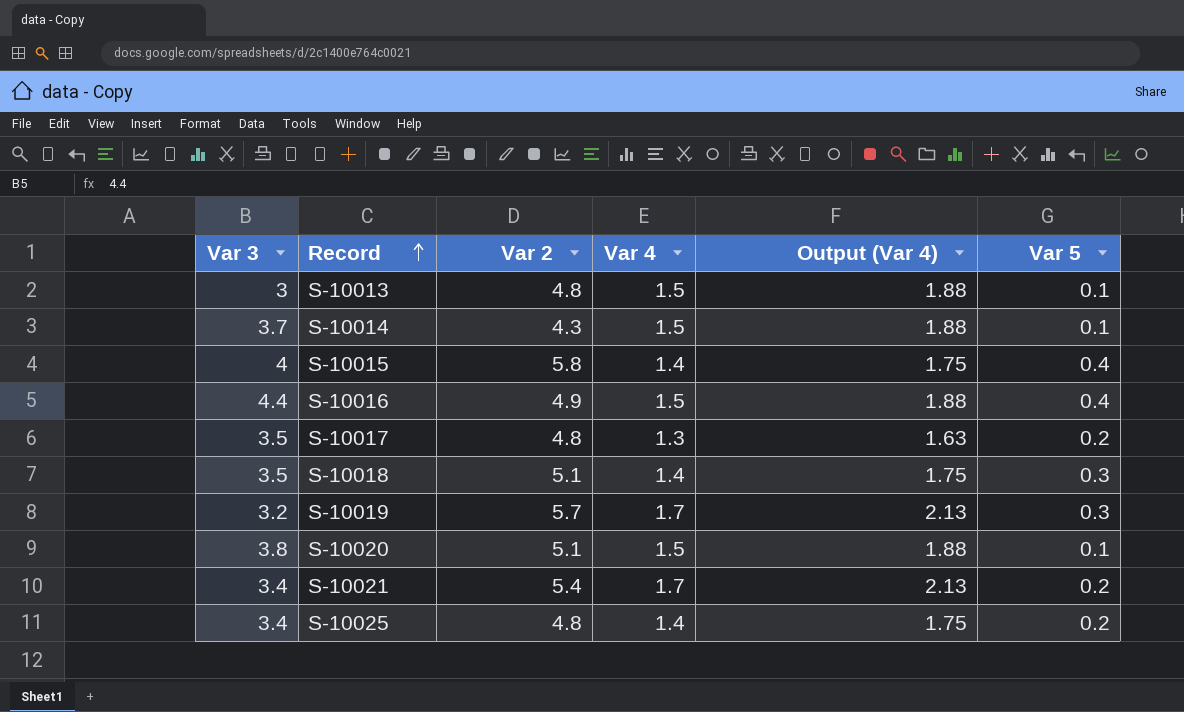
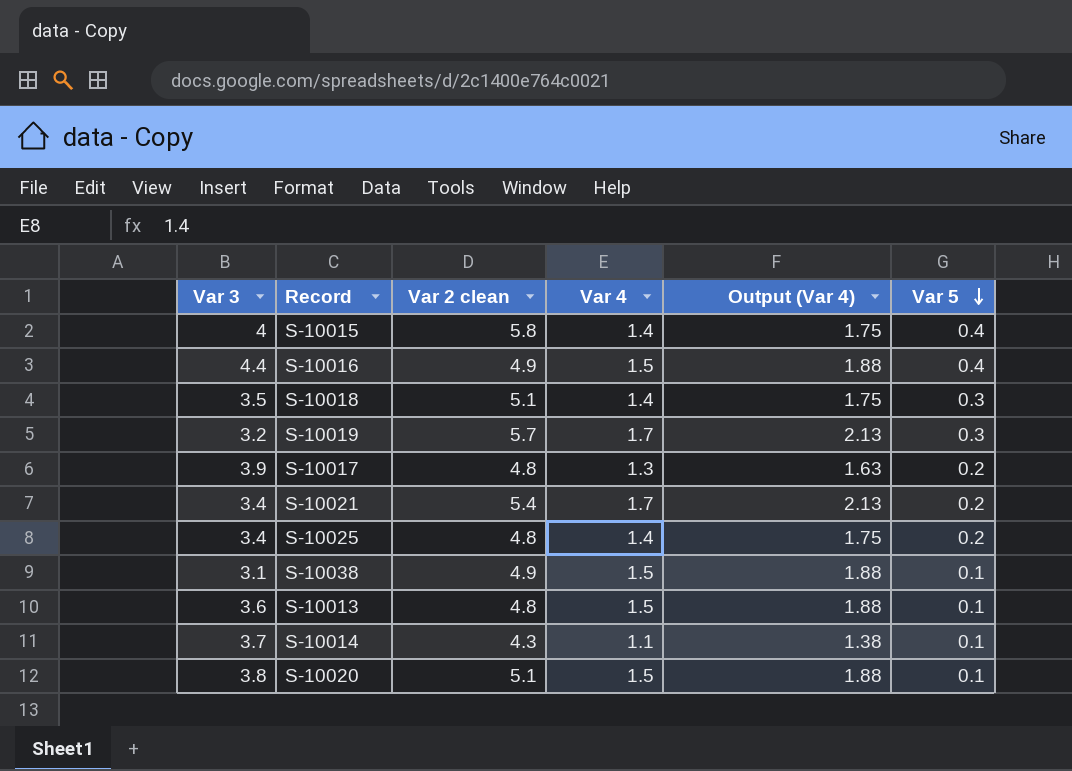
row order: Record ascending -> Var 5 descending
column name: Var 2 -> Var 2 clean
S-10017 | Var 3: 3.5 -> 3.9
row S-10038: none -> 3.1 | 4.9 | 1.5 | 1.88 | 0.1
S-10013 | Var 3: 3 -> 3.6
S-10014 | Var 4: 1.5 -> 1.1
S-10014 | Output (Var 4): 1.88 -> 1.38

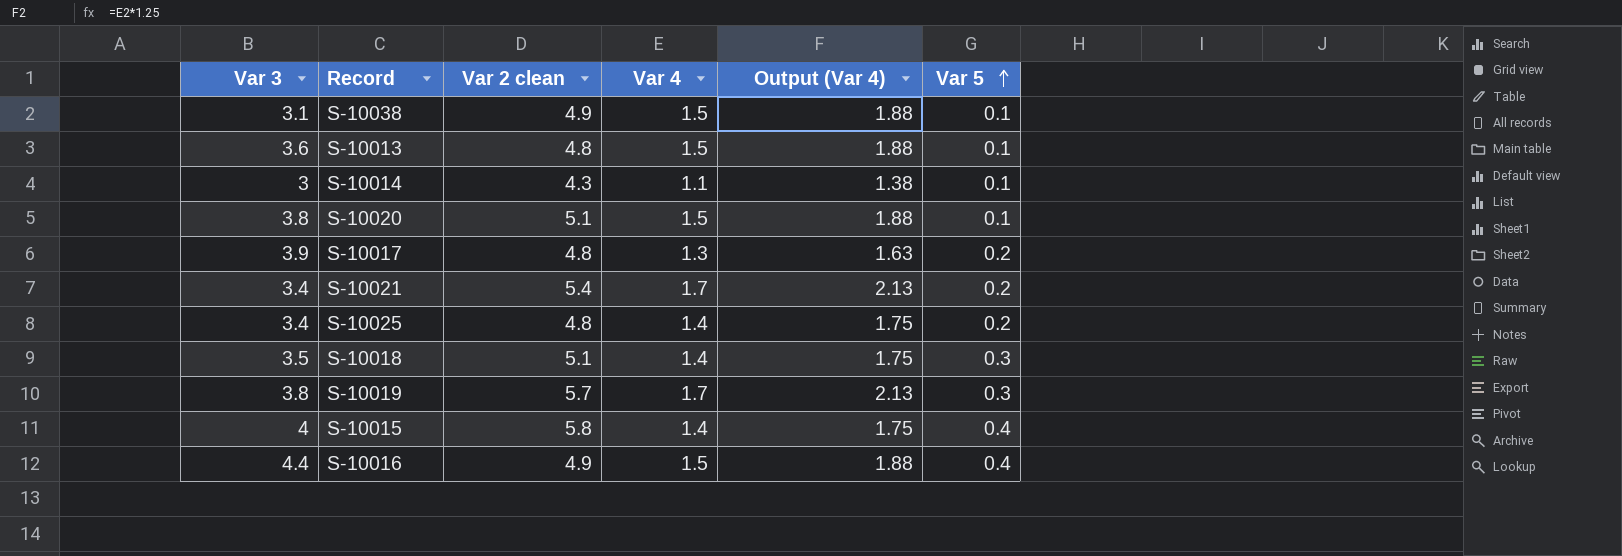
row order: Var 5 descending -> Var 5 ascending
S-10014 | Var 3: 3.7 -> 3
S-10019 | Var 3: 3.2 -> 3.8

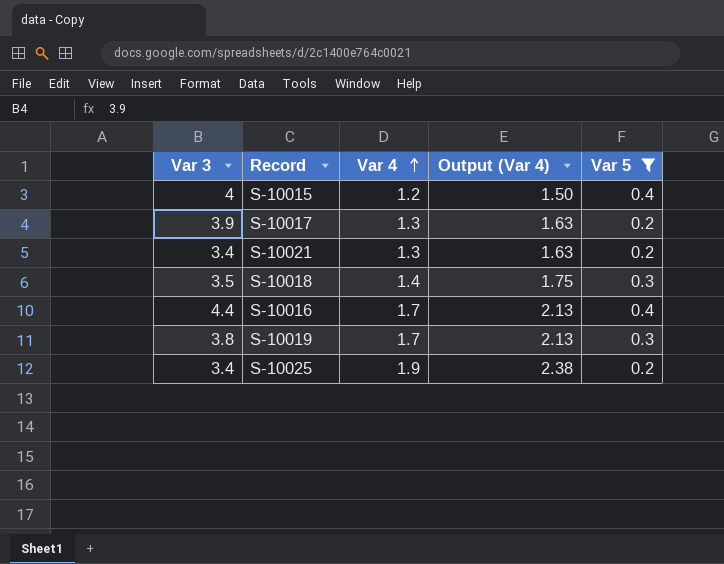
filter: none -> Var 5 != 0.1
row order: Var 5 ascending -> Var 4 ascending
column Var 2 clean | position: 3 -> none
S-10015 | Var 4: 1.4 -> 1.2
S-10015 | Output (Var 4): 1.75 -> 1.50
S-10021 | Var 4: 1.7 -> 1.3
S-10021 | Output (Var 4): 2.13 -> 1.63
S-10016 | Var 4: 1.5 -> 1.7
S-10016 | Output (Var 4): 1.88 -> 2.13
S-10025 | Var 4: 1.4 -> 1.9
S-10025 | Output (Var 4): 1.75 -> 2.38

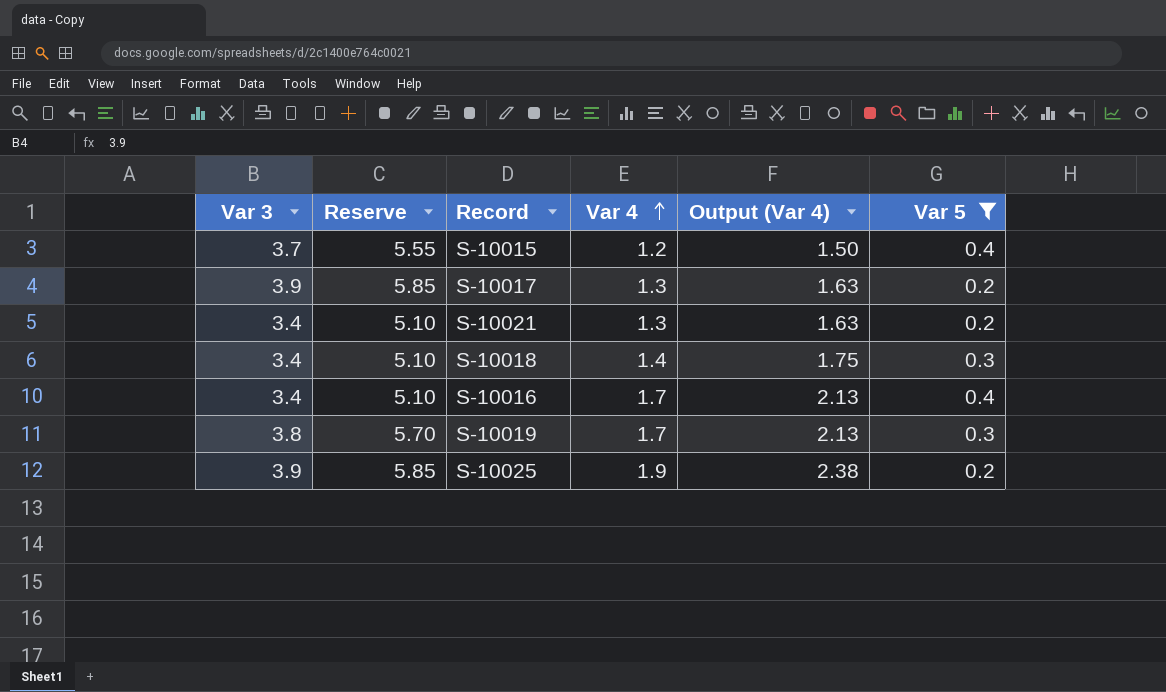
column Reserve | formula: none -> [Var 3] * 1.5
S-10015 | Var 3: 4 -> 3.7
S-10018 | Var 3: 3.5 -> 3.4
S-10016 | Var 3: 4.4 -> 3.4
S-10025 | Var 3: 3.4 -> 3.9

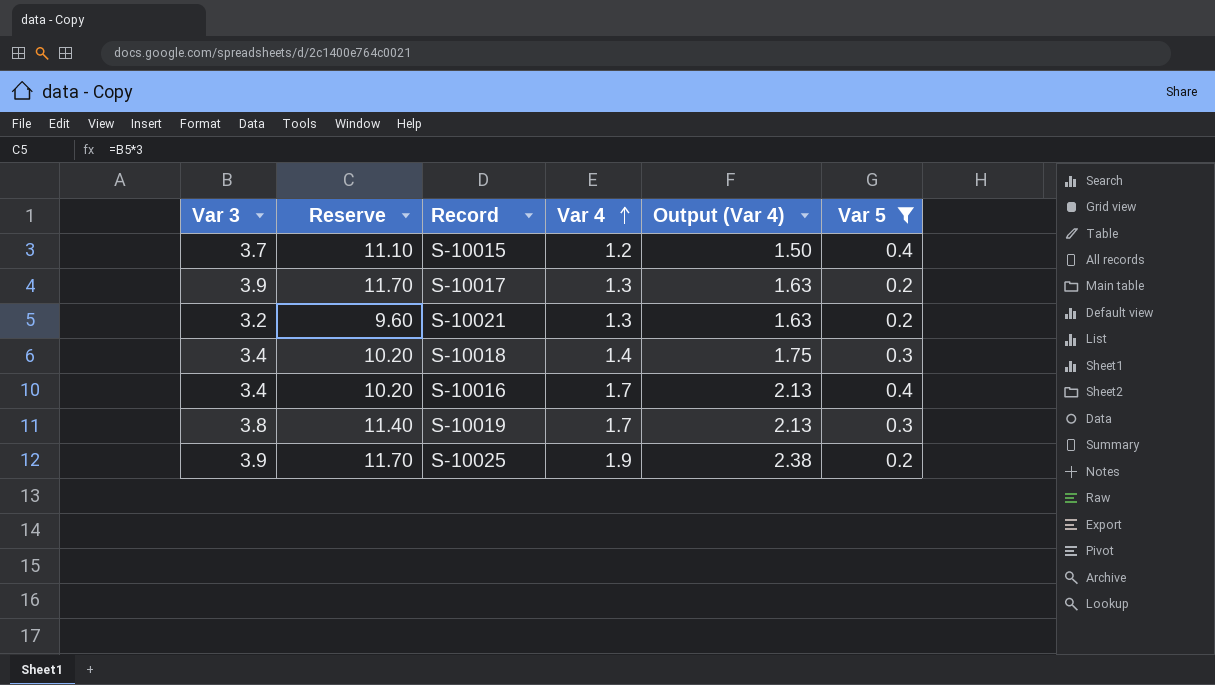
column Reserve | formula: [Var 3] * 1.5 -> [Var 3] * 3
S-10021 | Var 3: 3.4 -> 3.2

